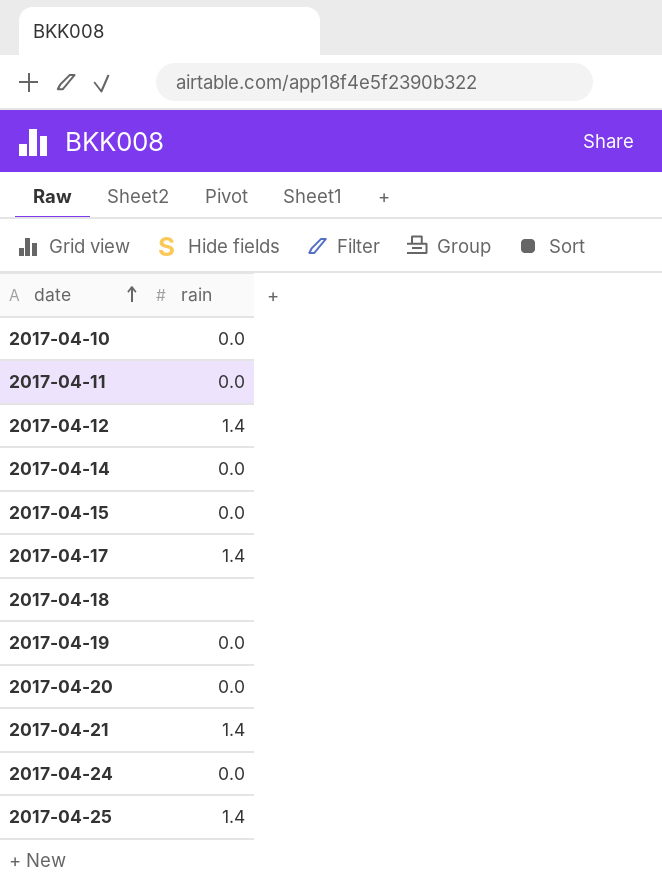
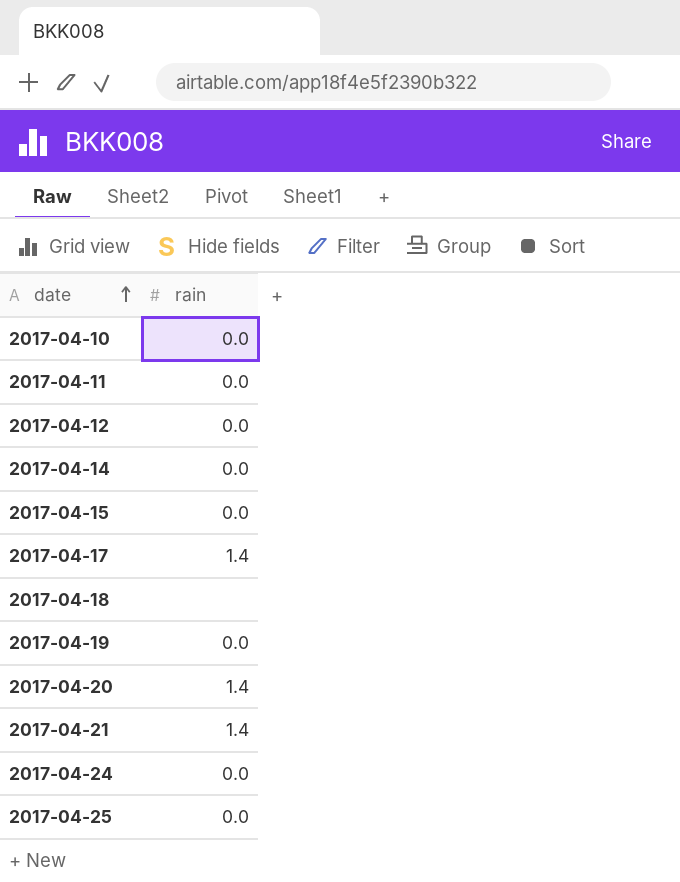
2017-04-12 | rain: 1.4 -> 0.0
2017-04-20 | rain: 0.0 -> 1.4
2017-04-25 | rain: 1.4 -> 0.0

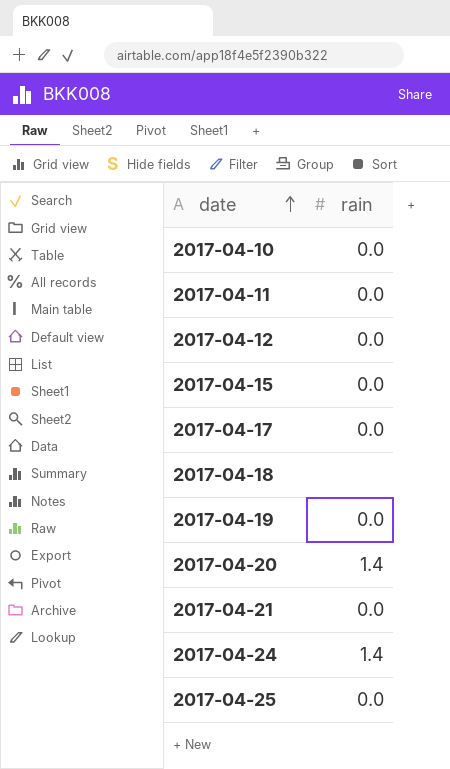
row 2017-04-14: 0.0 -> none
2017-04-17 | rain: 1.4 -> 0.0
2017-04-21 | rain: 1.4 -> 0.0
2017-04-24 | rain: 0.0 -> 1.4

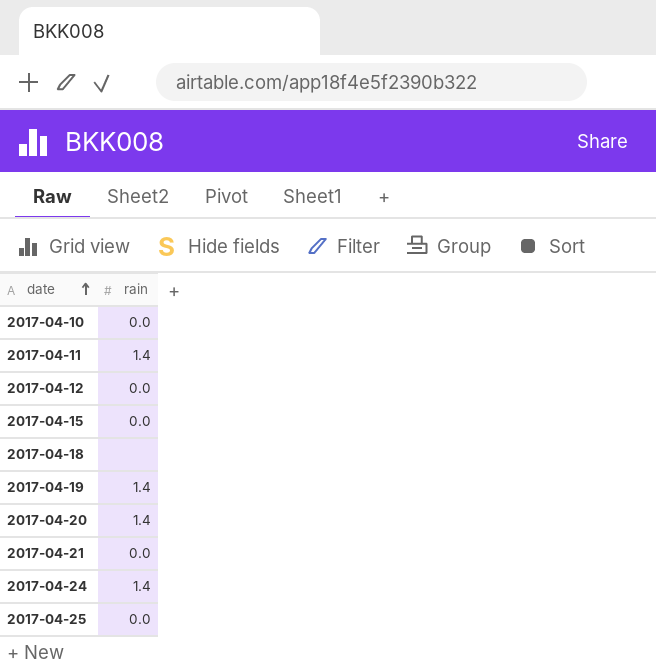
row 2017-04-17: 0.0 -> none
2017-04-11 | rain: 0.0 -> 1.4
2017-04-19 | rain: 0.0 -> 1.4

